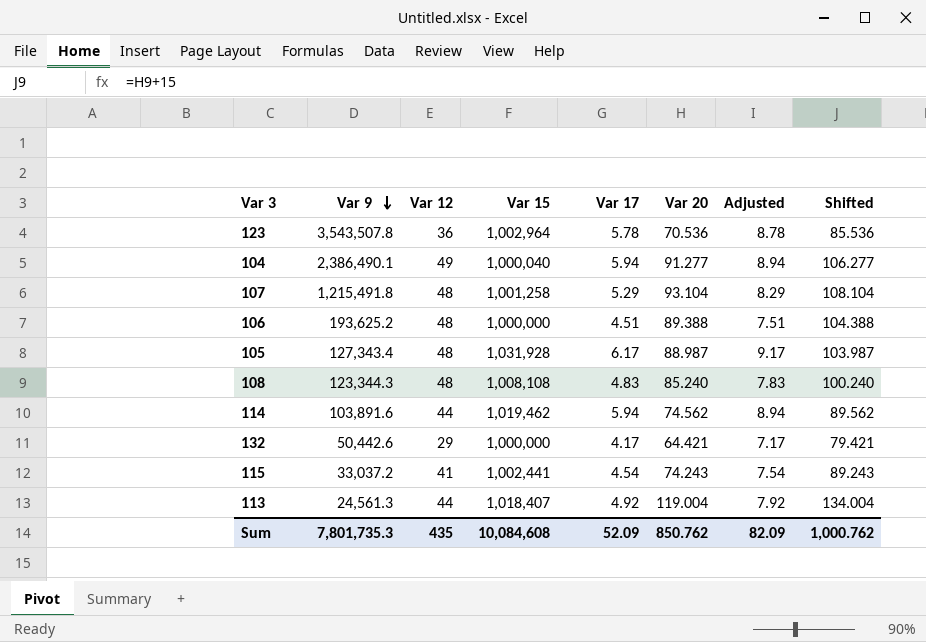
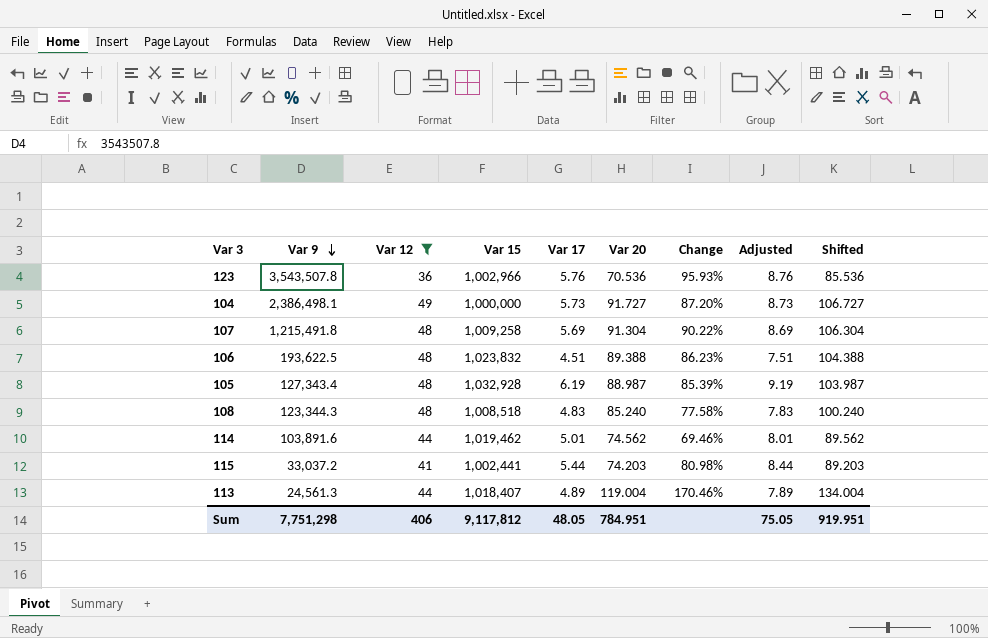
filter: none -> Var 12 != 29
column Change | formula: none -> ([Var 20] - [Var 12]) / [Var 12]
123 | Var 15: 1,002,964 -> 1,002,966
123 | Var 17: 5.78 -> 5.76
123 | Adjusted: 8.78 -> 8.76
104 | Var 9: 2,386,490.1 -> 2,386,498.1
104 | Var 15: 1,000,040 -> 1,000,000
104 | Var 17: 5.94 -> 5.73
104 | Var 20: 91.277 -> 91.727
104 | Adjusted: 8.94 -> 8.73
104 | Shifted: 106.277 -> 106.727
107 | Var 15: 1,001,258 -> 1,009,258
107 | Var 17: 5.29 -> 5.69
107 | Var 20: 93.104 -> 91.304
107 | Adjusted: 8.29 -> 8.69
107 | Shifted: 108.104 -> 106.304
106 | Var 9: 193,625.2 -> 193,622.5
106 | Var 15: 1,000,000 -> 1,023,832
105 | Var 15: 1,031,928 -> 1,032,928
105 | Var 17: 6.17 -> 6.19
105 | Adjusted: 9.17 -> 9.19
108 | Var 15: 1,008,108 -> 1,008,518
114 | Var 17: 5.94 -> 5.01
114 | Adjusted: 8.94 -> 8.01
115 | Var 17: 4.54 -> 5.44
115 | Var 20: 74.243 -> 74.203
115 | Adjusted: 7.54 -> 8.44
115 | Shifted: 89.243 -> 89.203
113 | Var 17: 4.92 -> 4.89
113 | Adjusted: 7.92 -> 7.89
Sum | Var 9: 7,801,735.3 -> 7,751,298
Sum | Var 12: 435 -> 406
Sum | Var 15: 10,084,608 -> 9,117,812
Sum | Var 17: 52.09 -> 48.05
Sum | Var 20: 850.762 -> 784.951
Sum | Adjusted: 82.09 -> 75.05
Sum | Shifted: 1,000.762 -> 919.951

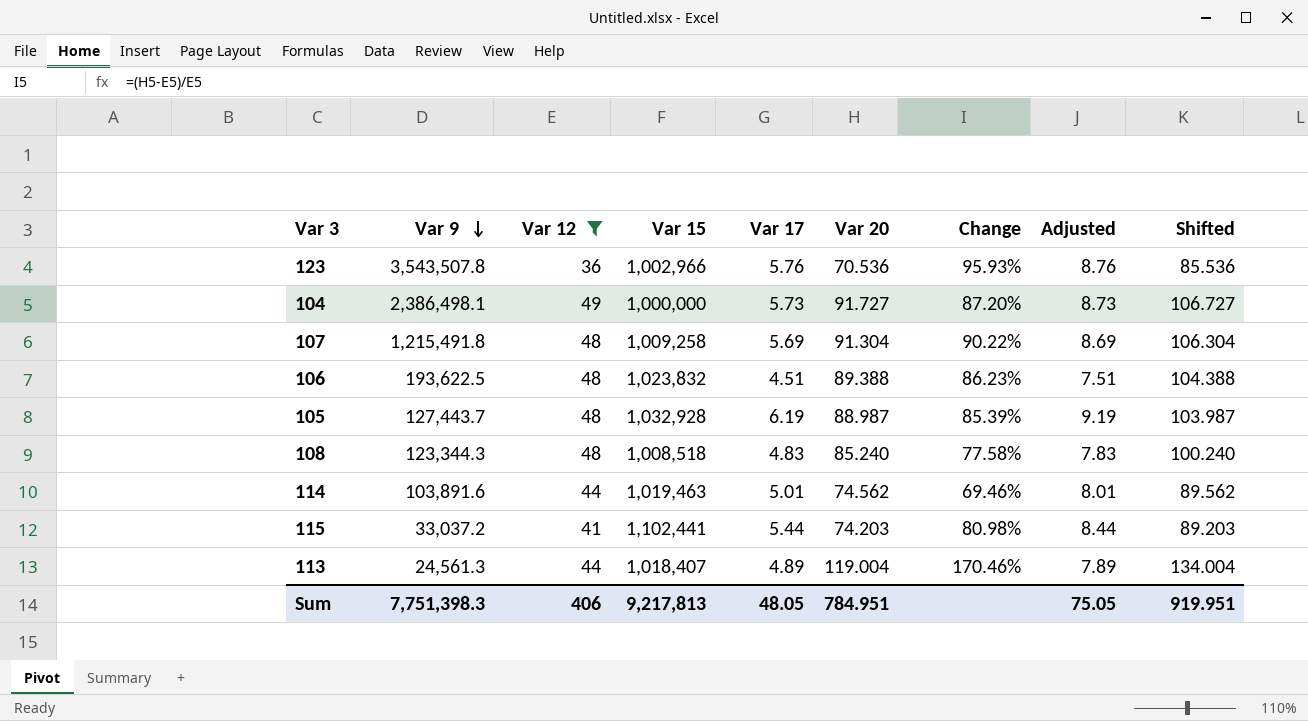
105 | Var 9: 127,343.4 -> 127,443.7
114 | Var 15: 1,019,462 -> 1,019,463
115 | Var 15: 1,002,441 -> 1,102,441
Sum | Var 9: 7,751,298 -> 7,751,398.3
Sum | Var 15: 9,117,812 -> 9,217,813

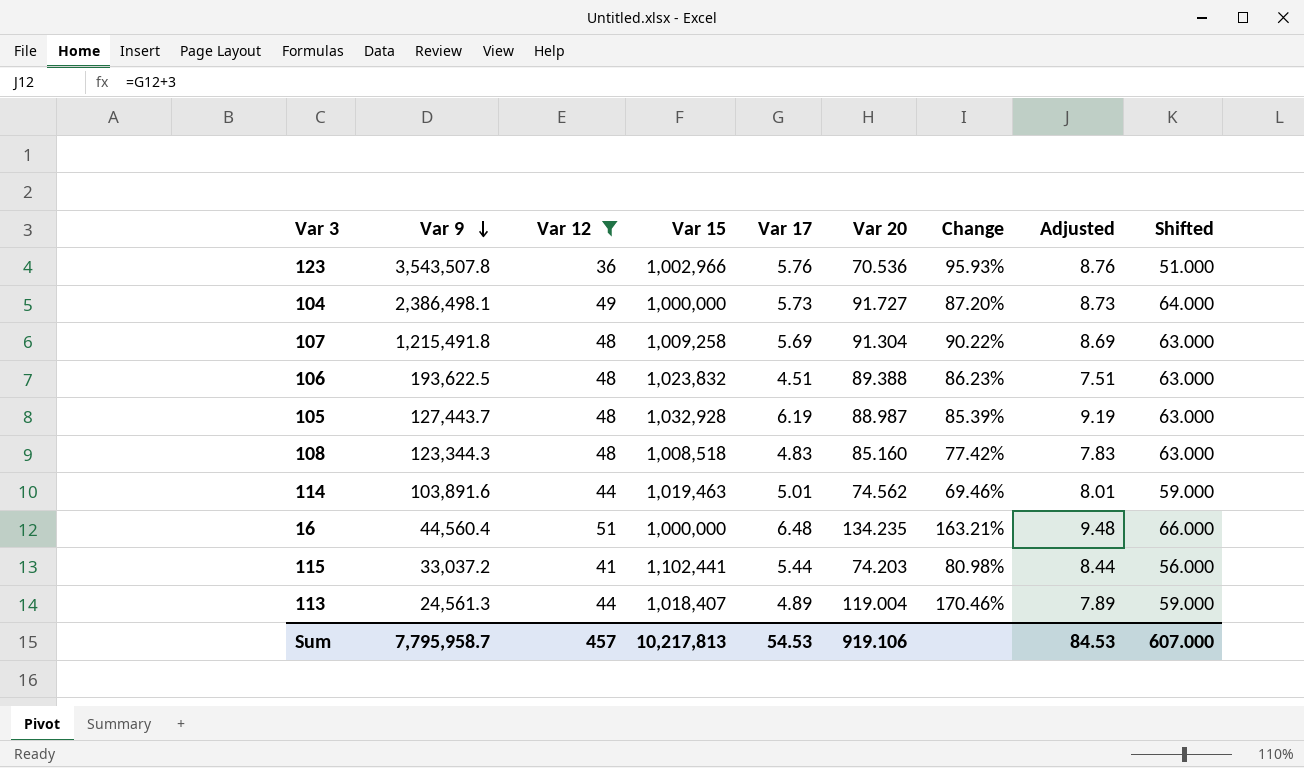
column Shifted | formula: [Var 20] + 15 -> [Var 12] + 15
108 | Var 20: 85.240 -> 85.160
108 | Change: 77.58% -> 77.42%
row 16: none -> 44,560.4 | 51 | 1,000,000 | 6.48 | 134.235 | 163.21% | 9.48 | 66.000
Sum | Var 9: 7,751,398.3 -> 7,795,958.7
Sum | Var 12: 406 -> 457
Sum | Var 15: 9,217,813 -> 10,217,813
Sum | Var 17: 48.05 -> 54.53
Sum | Var 20: 784.951 -> 919.106
Sum | Adjusted: 75.05 -> 84.53
Sum | Shifted: 919.951 -> 607.000

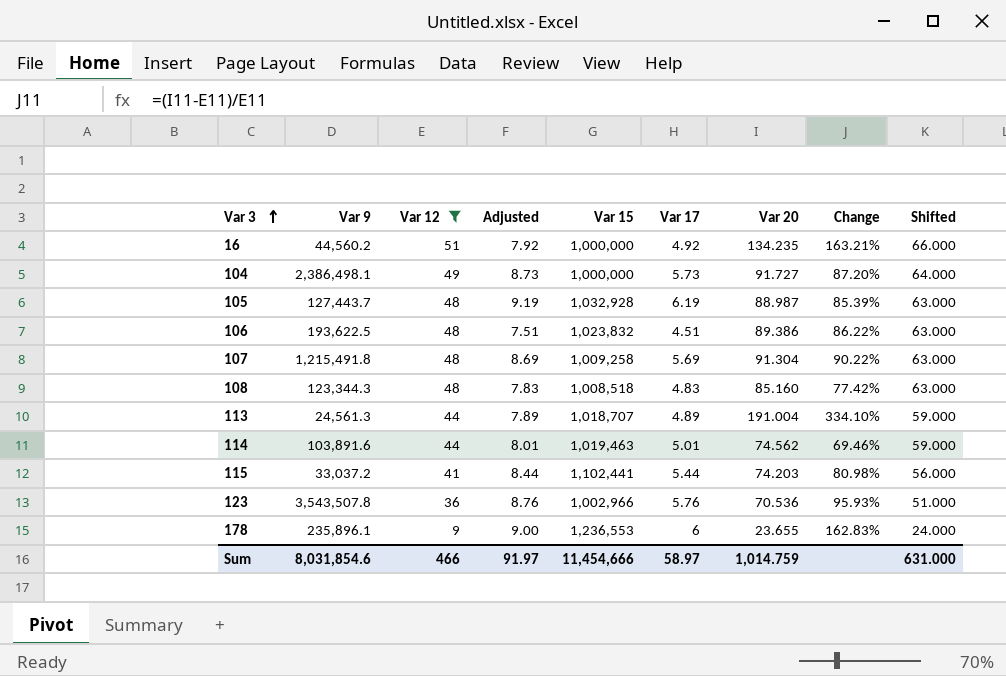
row order: Var 9 descending -> Var 3 ascending
column Adjusted | position: 8 -> 4
16 | Var 9: 44,560.4 -> 44,560.2
16 | Adjusted: 9.48 -> 7.92
16 | Var 17: 6.48 -> 4.92
106 | Var 20: 89.388 -> 89.386
106 | Change: 86.23% -> 86.22%
113 | Var 15: 1,018,407 -> 1,018,707
113 | Var 20: 119.004 -> 191.004
113 | Change: 170.46% -> 334.10%
row 178: none -> 235,896.1 | 9 | 9.00 | 1,236,553 | 6 | 23.655 | 162.83% | 24.000
Sum | Var 9: 7,795,958.7 -> 8,031,854.6
Sum | Var 12: 457 -> 466
Sum | Adjusted: 84.53 -> 91.97
Sum | Var 15: 10,217,813 -> 11,454,666
Sum | Var 17: 54.53 -> 58.97
Sum | Var 20: 919.106 -> 1,014.759
Sum | Shifted: 607.000 -> 631.000

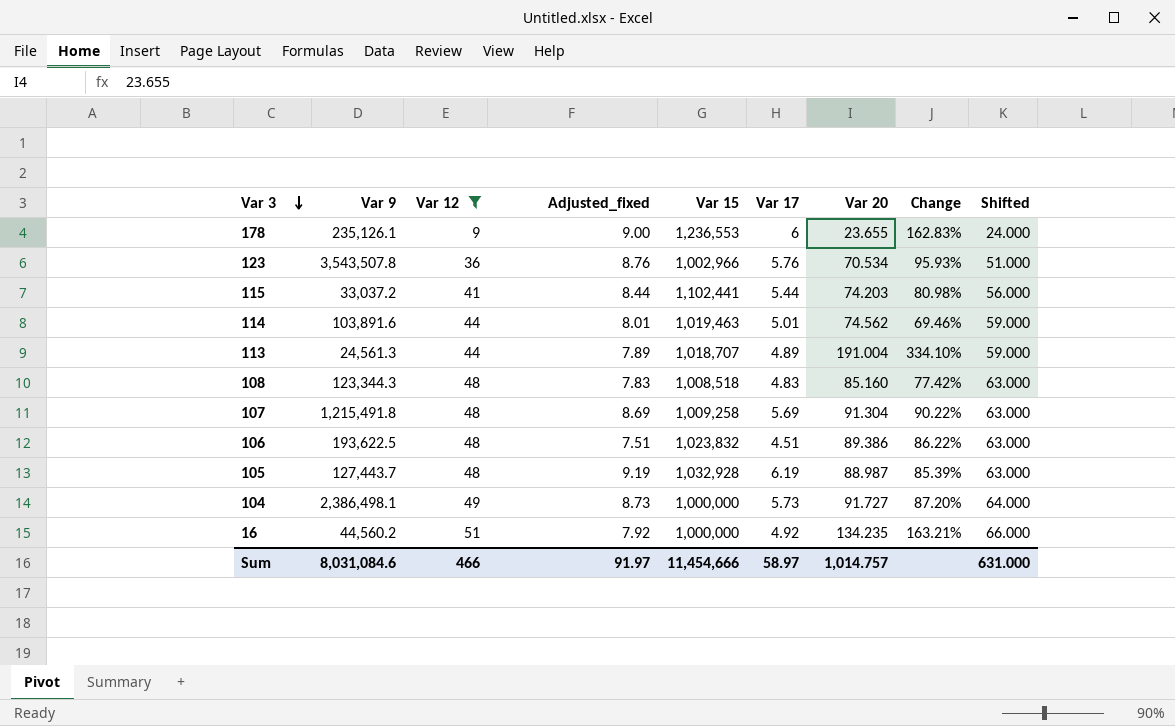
row order: Var 3 ascending -> Var 3 descending
column name: Adjusted -> Adjusted_fixed
178 | Var 9: 235,896.1 -> 235,126.1
123 | Var 20: 70.536 -> 70.534
Sum | Var 9: 8,031,854.6 -> 8,031,084.6
Sum | Var 20: 1,014.759 -> 1,014.757

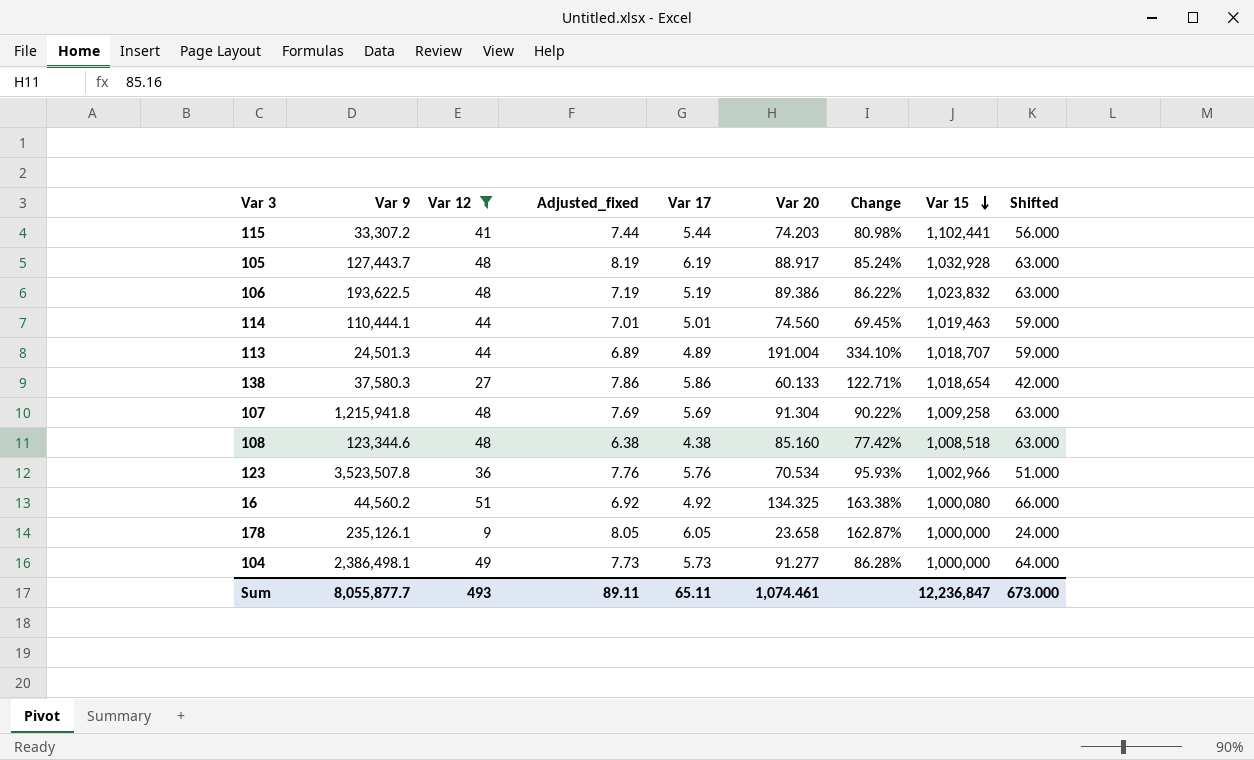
row order: Var 3 descending -> Var 15 descending
column Adjusted_fixed | formula: [Var 17] + 3 -> [Var 17] + 2
column Var 15 | position: 5 -> 8
115 | Var 9: 33,037.2 -> 33,307.2
105 | Var 20: 88.987 -> 88.917
105 | Change: 85.39% -> 85.24%
106 | Var 17: 4.51 -> 5.19
114 | Var 9: 103,891.6 -> 110,444.1
114 | Var 20: 74.562 -> 74.560
114 | Change: 69.46% -> 69.45%
113 | Var 9: 24,561.3 -> 24,501.3
row 138: none -> 37,580.3 | 27 | 7.86 | 5.86 | 60.133 | 122.71% | 1,018,654 | 42.000
107 | Var 9: 1,215,491.8 -> 1,215,941.8
108 | Var 9: 123,344.3 -> 123,344.6
108 | Var 17: 4.83 -> 4.38
123 | Var 9: 3,543,507.8 -> 3,523,507.8
16 | Var 20: 134.235 -> 134.325
16 | Change: 163.21% -> 163.38%
16 | Var 15: 1,000,000 -> 1,000,080
178 | Var 17: 6 -> 6.05
178 | Var 20: 23.655 -> 23.658
178 | Change: 162.83% -> 162.87%
178 | Var 15: 1,236,553 -> 1,000,000
104 | Var 20: 91.727 -> 91.277
104 | Change: 87.20% -> 86.28%
Sum | Var 9: 8,031,084.6 -> 8,055,877.7
Sum | Var 12: 466 -> 493
Sum | Adjusted_fixed: 91.97 -> 89.11
Sum | Var 17: 58.97 -> 65.11
Sum | Var 20: 1,014.757 -> 1,074.461
Sum | Var 15: 11,454,666 -> 12,236,847
Sum | Shifted: 631.000 -> 673.000

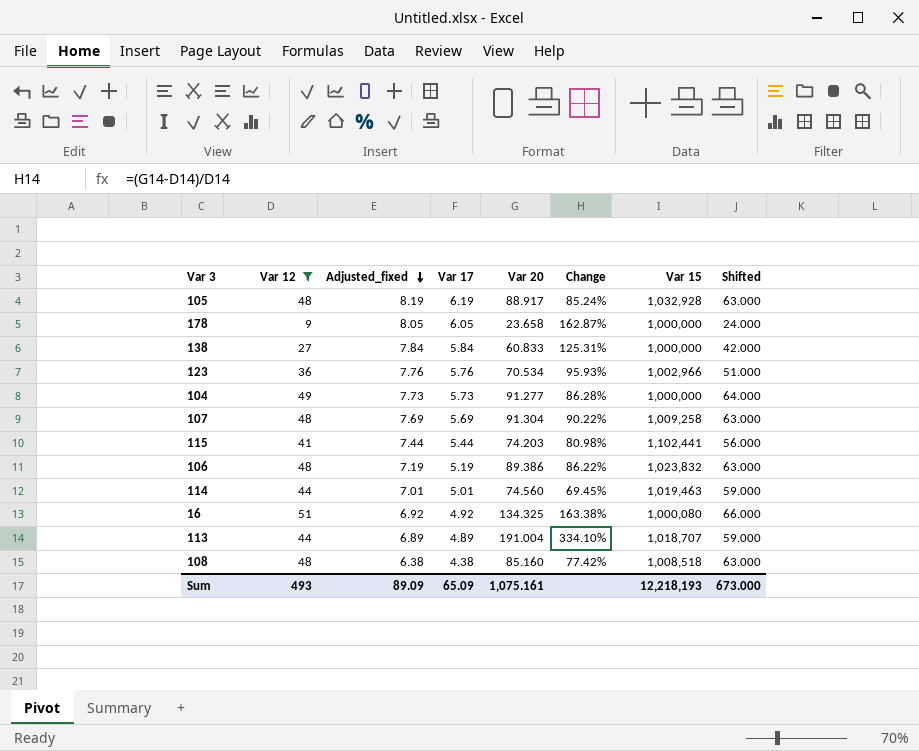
row order: Var 15 descending -> Adjusted_fixed descending
column Var 9 | position: 2 -> none
138 | Adjusted_fixed: 7.86 -> 7.84
138 | Var 17: 5.86 -> 5.84
138 | Var 20: 60.133 -> 60.833
138 | Change: 122.71% -> 125.31%
138 | Var 15: 1,018,654 -> 1,000,000
Sum | Adjusted_fixed: 89.11 -> 89.09
Sum | Var 17: 65.11 -> 65.09
Sum | Var 20: 1,074.461 -> 1,075.161
Sum | Var 15: 12,236,847 -> 12,218,193

